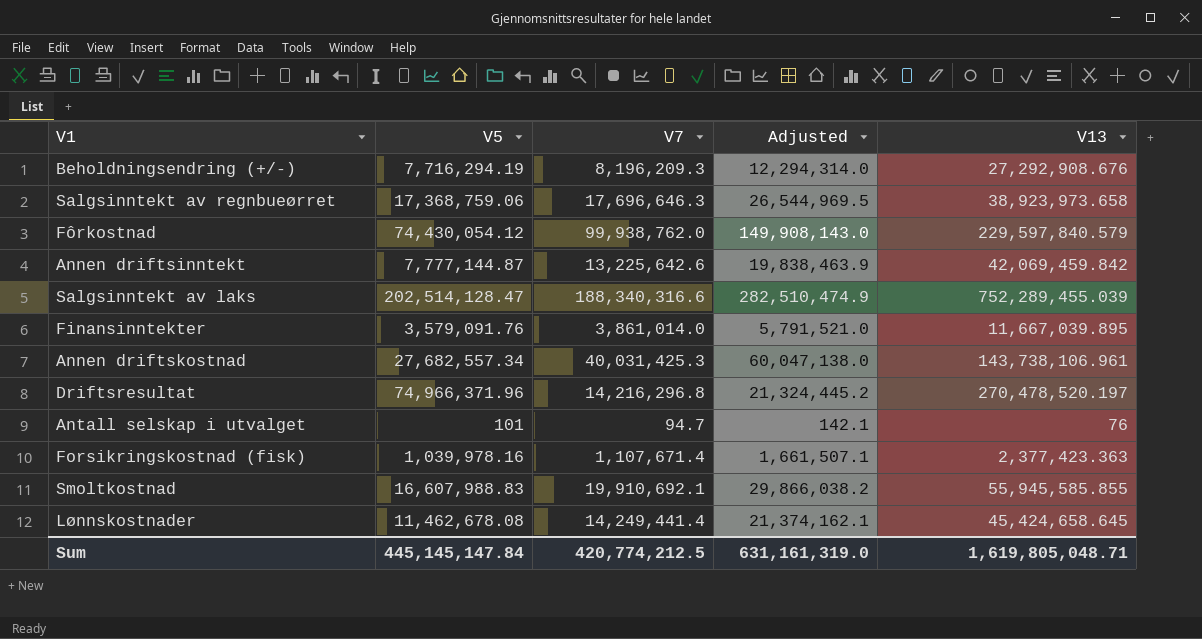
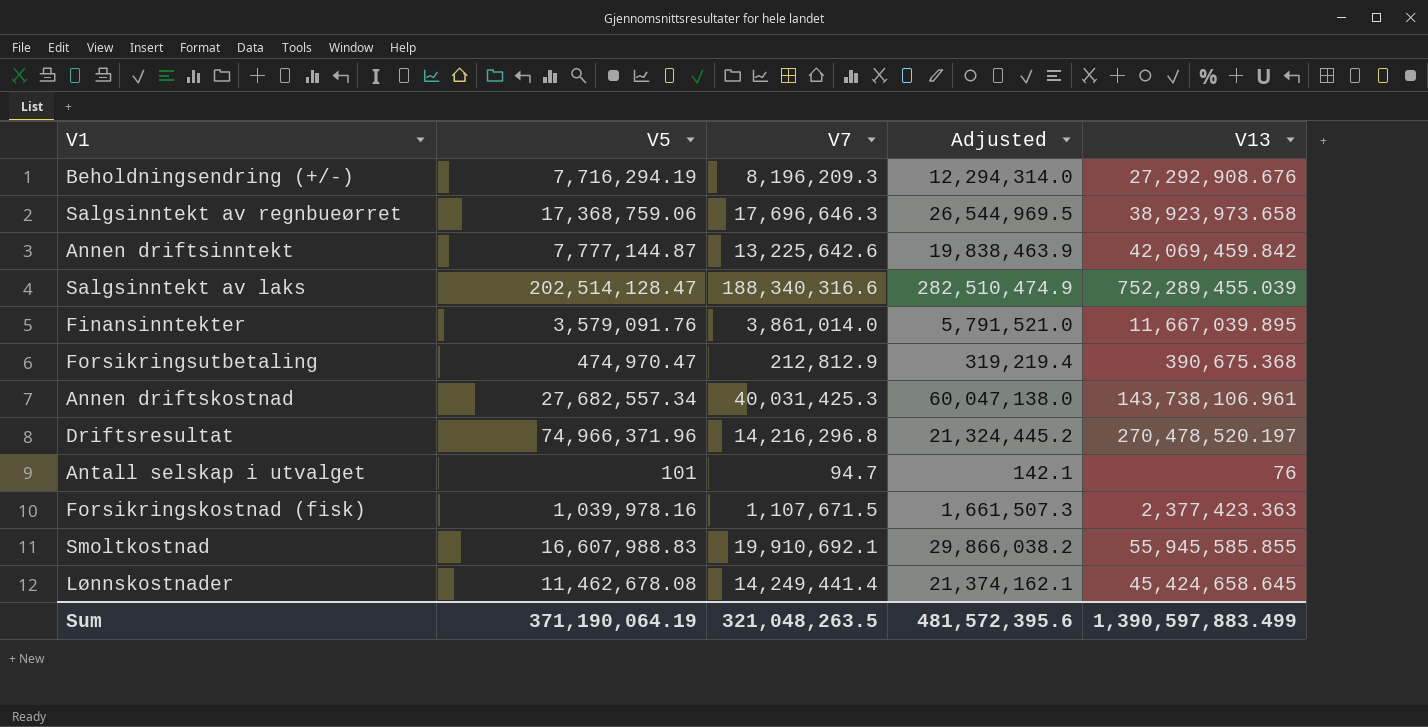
row Fôrkostnad: 74,430,054.12 | 99,938,762.0 | 149,908,143.0 | 229,597,840.579 -> none
row Forsikringsutbetaling: none -> 474,970.47 | 212,812.9 | 319,219.4 | 390,675.368
Forsikringskostnad (fisk) | V7: 1,107,671.4 -> 1,107,671.5
Forsikringskostnad (fisk) | Adjusted: 1,661,507.1 -> 1,661,507.3
Sum | V5: 445,145,147.84 -> 371,190,064.19
Sum | V7: 420,774,212.5 -> 321,048,263.5
Sum | Adjusted: 631,161,319.0 -> 481,572,395.6
Sum | V13: 1,619,805,048.71 -> 1,390,597,883.499

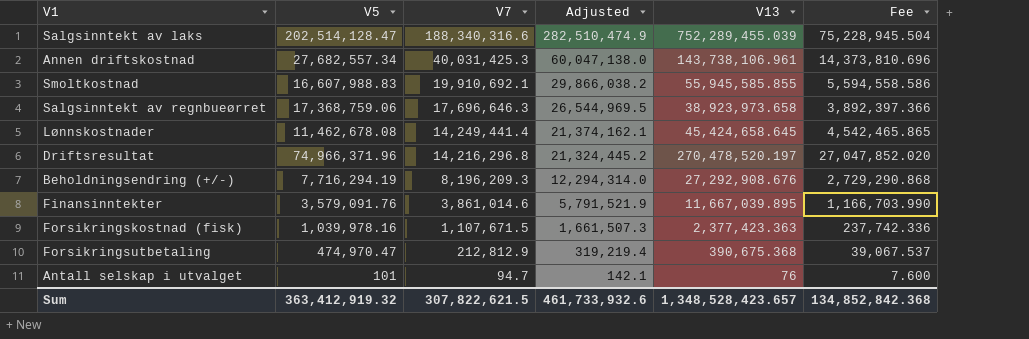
row order: none -> V7 descending
column Fee | formula: none -> [V13] * 0.1
row Annen driftsinntekt: 7,777,144.87 | 13,225,642.6 | 19,838,463.9 | 42,069,459.842 -> none
Finansinntekter | V7: 3,861,014.0 -> 3,861,014.6
Finansinntekter | Adjusted: 5,791,521.0 -> 5,791,521.9
Sum | V5: 371,190,064.19 -> 363,412,919.32
Sum | V7: 321,048,263.5 -> 307,822,621.5
Sum | Adjusted: 481,572,395.6 -> 461,733,932.6
Sum | V13: 1,390,597,883.499 -> 1,348,528,423.657

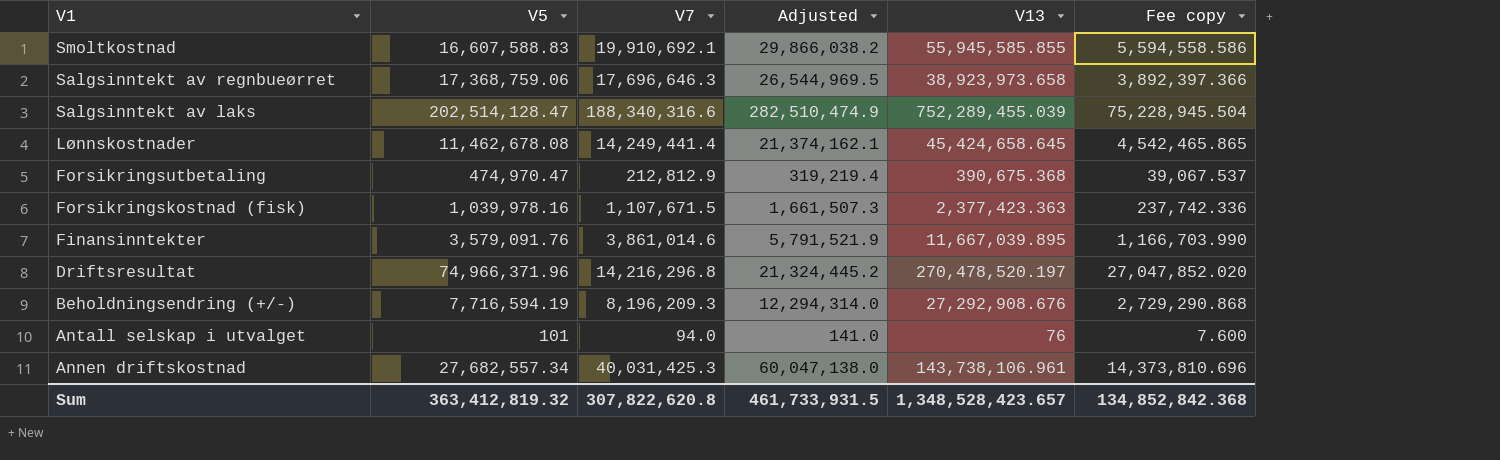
row order: V7 descending -> V1 descending
column name: Fee -> Fee copy
Smoltkostnad | V5: 16,607,988.83 -> 16,607,588.83
Beholdningsendring (+/-) | V5: 7,716,294.19 -> 7,716,594.19
Antall selskap i utvalget | V7: 94.7 -> 94.0
Antall selskap i utvalget | Adjusted: 142.1 -> 141.0
Sum | V5: 363,412,919.32 -> 363,412,819.32
Sum | V7: 307,822,621.5 -> 307,822,620.8
Sum | Adjusted: 461,733,932.6 -> 461,733,931.5

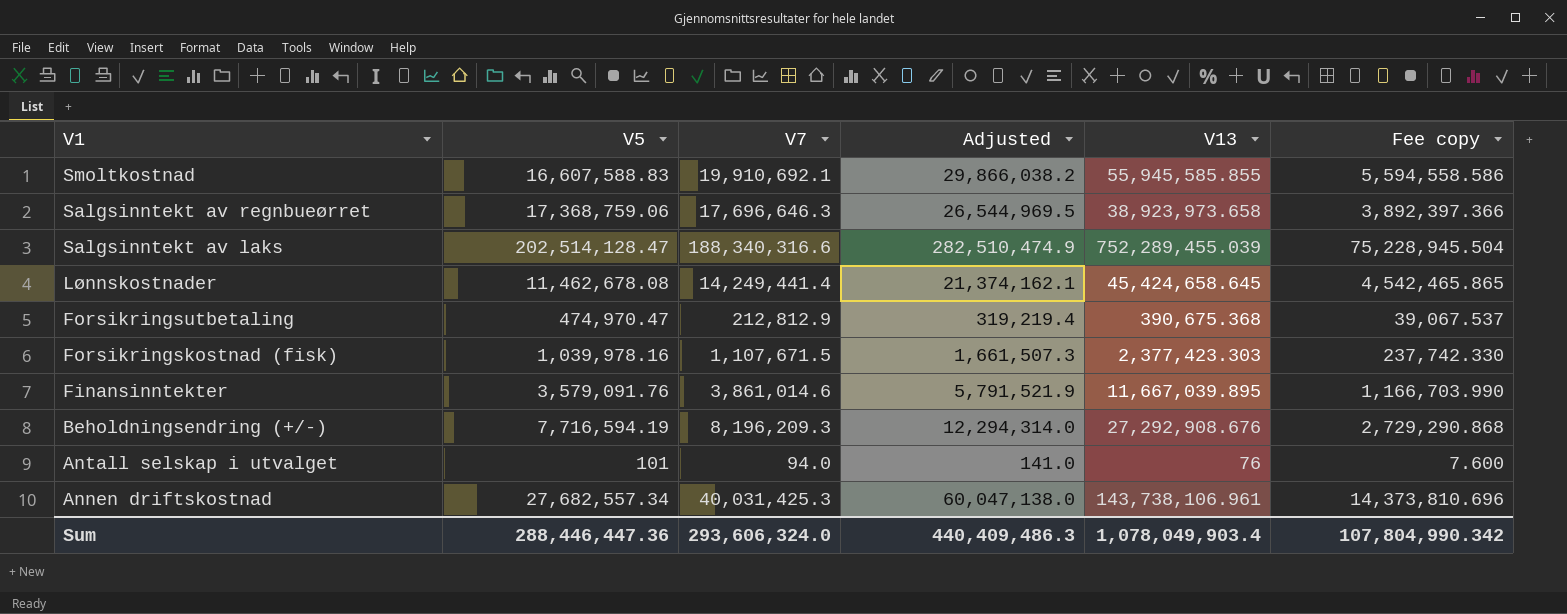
row Driftsresultat: 74,966,371.96 | 14,216,296.8 | 21,324,445.2 | 270,478,520.197 | 27,047,852.020 -> none
Forsikringskostnad (fisk) | V13: 2,377,423.363 -> 2,377,423.303
Forsikringskostnad (fisk) | Fee copy: 237,742.336 -> 237,742.330
Sum | V5: 363,412,819.32 -> 288,446,447.36
Sum | V7: 307,822,620.8 -> 293,606,324.0
Sum | Adjusted: 461,733,931.5 -> 440,409,486.3
Sum | V13: 1,348,528,423.657 -> 1,078,049,903.4
Sum | Fee copy: 134,852,842.368 -> 107,804,990.342

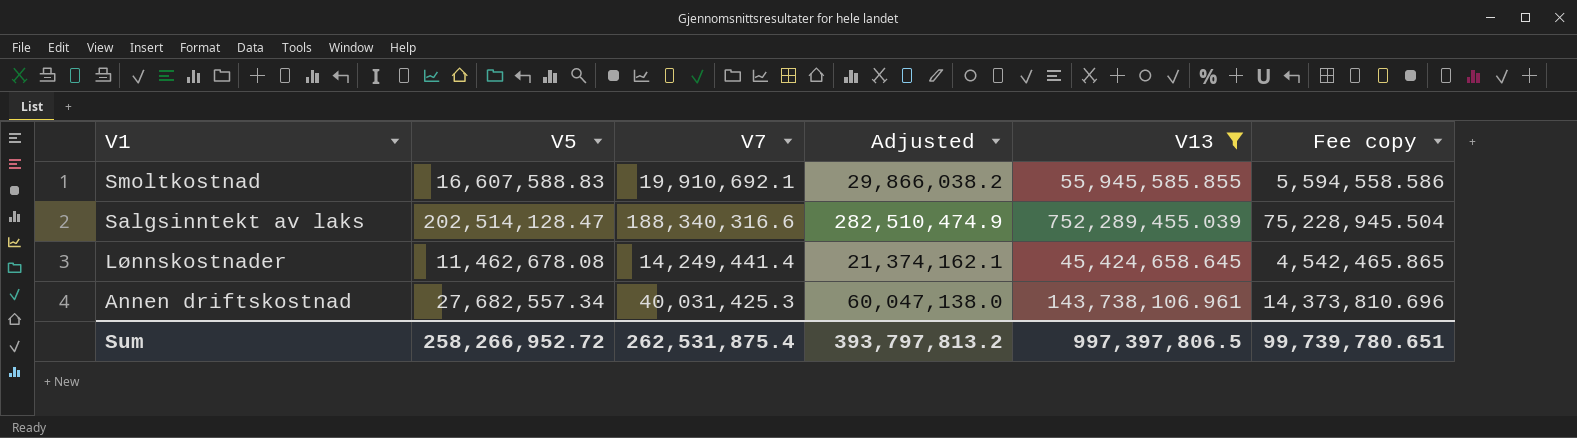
filter: none -> V13 >= 45,424,658.645
Sum | V5: 288,446,447.36 -> 258,266,952.72
Sum | V7: 293,606,324.0 -> 262,531,875.4
Sum | Adjusted: 440,409,486.3 -> 393,797,813.2
Sum | V13: 1,078,049,903.4 -> 997,397,806.5
Sum | Fee copy: 107,804,990.342 -> 99,739,780.651

